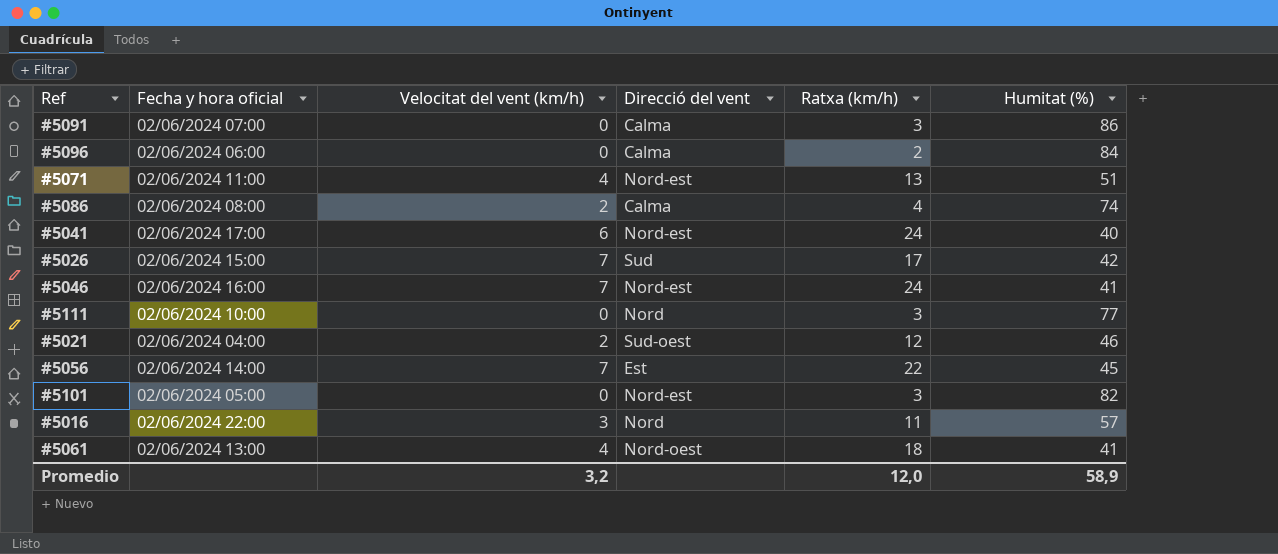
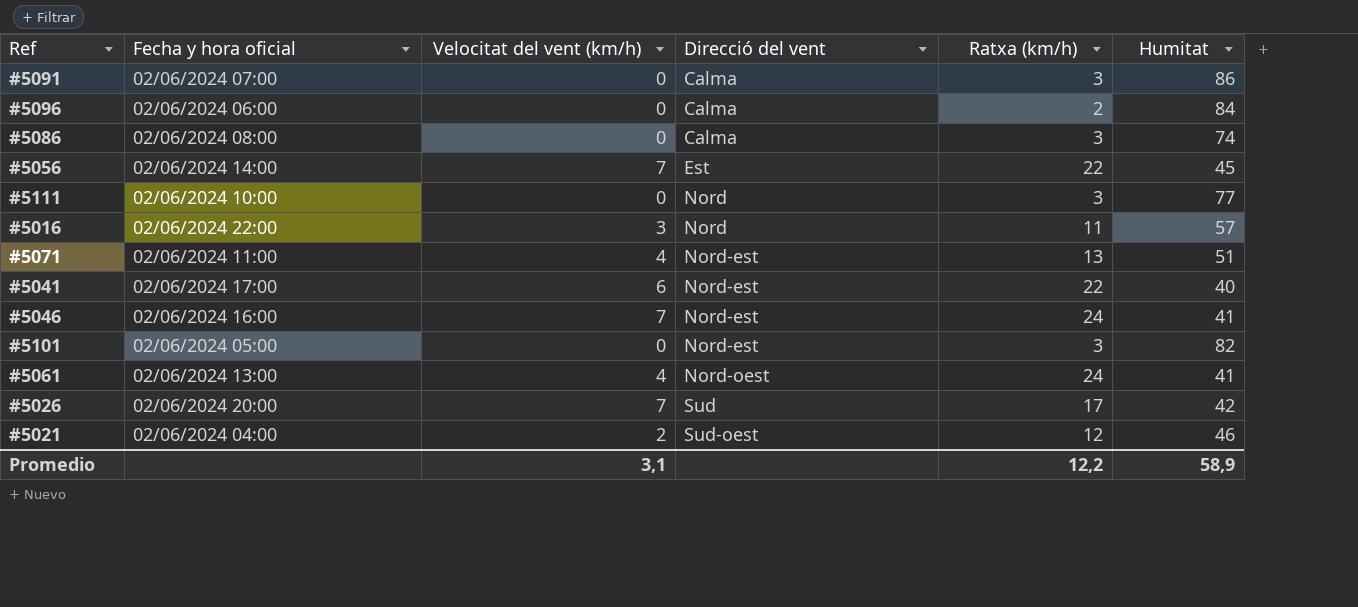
row order: none -> Direcció del vent ascending
column name: Humitat (%) -> Humitat
#5086 | Velocitat del vent (km/h): 2 -> 0
#5086 | Ratxa (km/h): 4 -> 3
#5041 | Ratxa (km/h): 24 -> 22
#5061 | Ratxa (km/h): 18 -> 24
#5026 | Fecha y hora oficial: 02/06/2024 15:00 -> 02/06/2024 20:00
Promedio | Velocitat del vent (km/h): 3,2 -> 3,1
Promedio | Ratxa (km/h): 12,0 -> 12,2

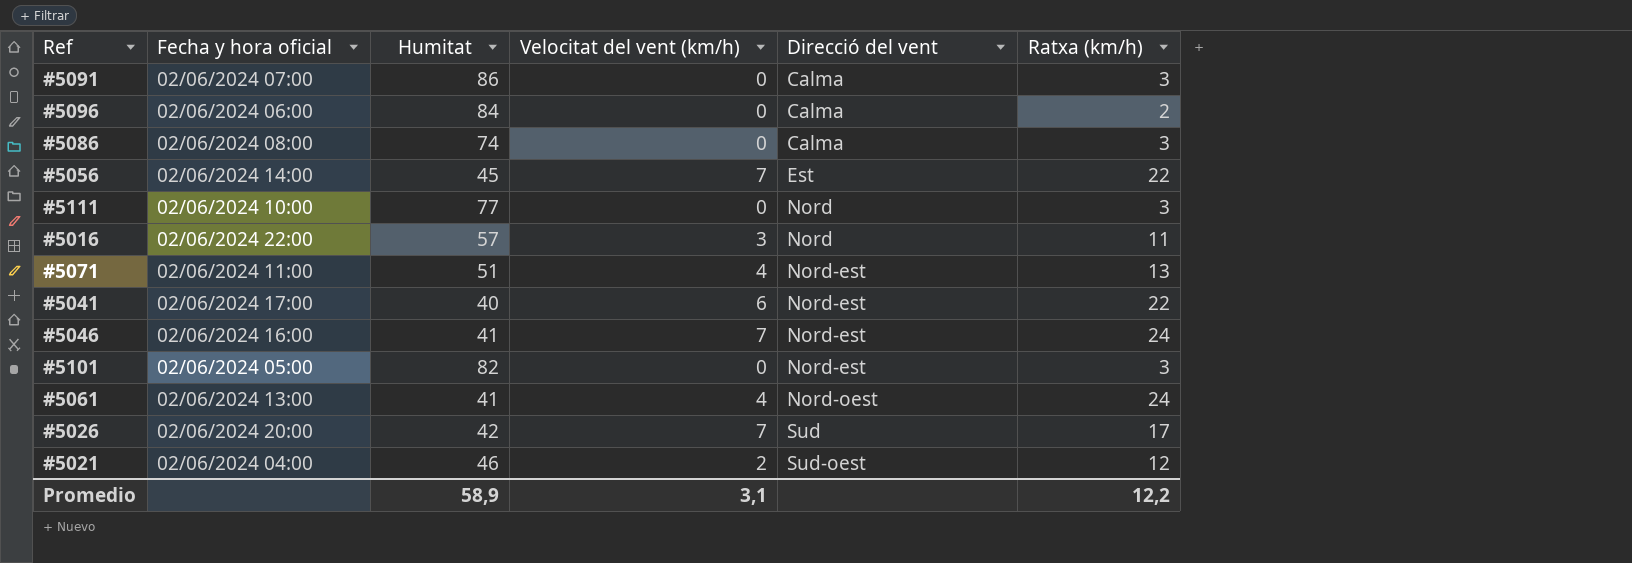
column Humitat | position: 6 -> 3

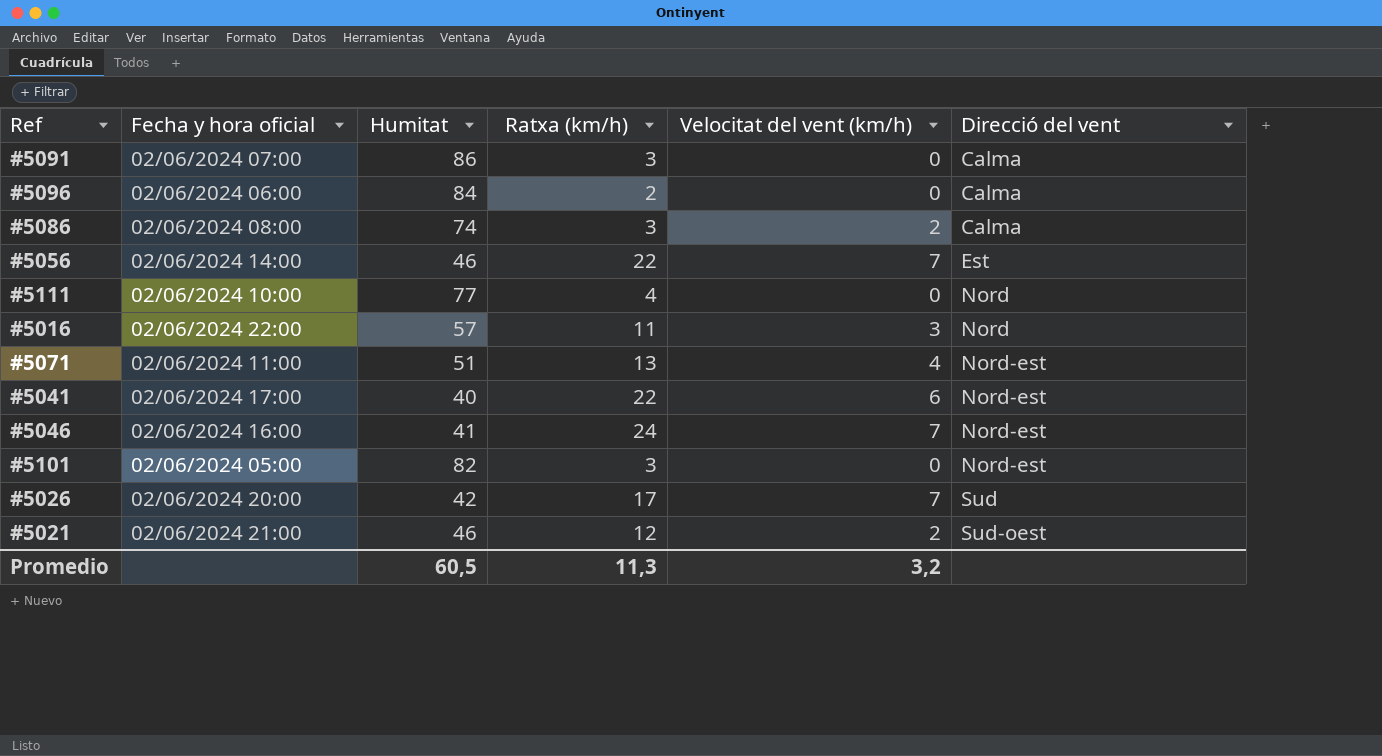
column Ratxa (km/h) | position: 6 -> 4
row #5061: 02/06/2024 13:00 | 41 | 4 | Nord-oest | 24 -> none
#5086 | Velocitat del vent (km/h): 0 -> 2
#5056 | Humitat: 45 -> 46
#5111 | Ratxa (km/h): 3 -> 4
#5021 | Fecha y hora oficial: 02/06/2024 04:00 -> 02/06/2024 21:00
Promedio | Humitat: 58,9 -> 60,5
Promedio | Ratxa (km/h): 12,2 -> 11,3
Promedio | Velocitat del vent (km/h): 3,1 -> 3,2

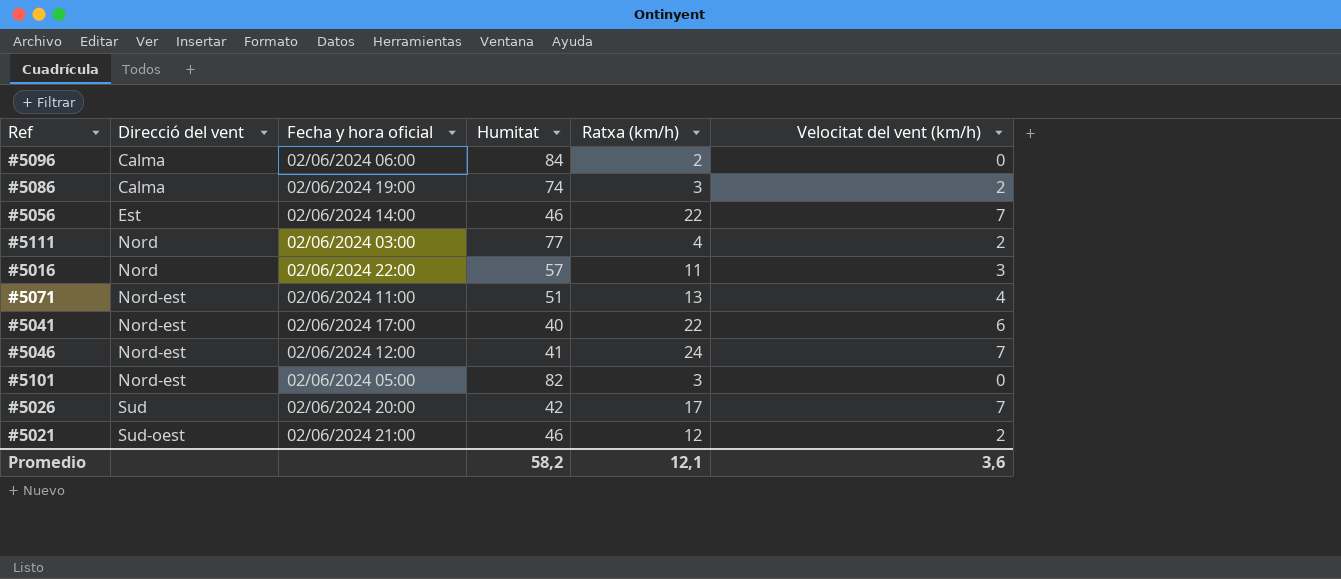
column Direcció del vent | position: 6 -> 2
row #5091: 02/06/2024 07:00 | 86 | 3 | 0 | Calma -> none
#5086 | Fecha y hora oficial: 02/06/2024 08:00 -> 02/06/2024 19:00
#5111 | Fecha y hora oficial: 02/06/2024 10:00 -> 02/06/2024 03:00
#5111 | Velocitat del vent (km/h): 0 -> 2
#5046 | Fecha y hora oficial: 02/06/2024 16:00 -> 02/06/2024 12:00
Promedio | Humitat: 60,5 -> 58,2
Promedio | Ratxa (km/h): 11,3 -> 12,1
Promedio | Velocitat del vent (km/h): 3,2 -> 3,6

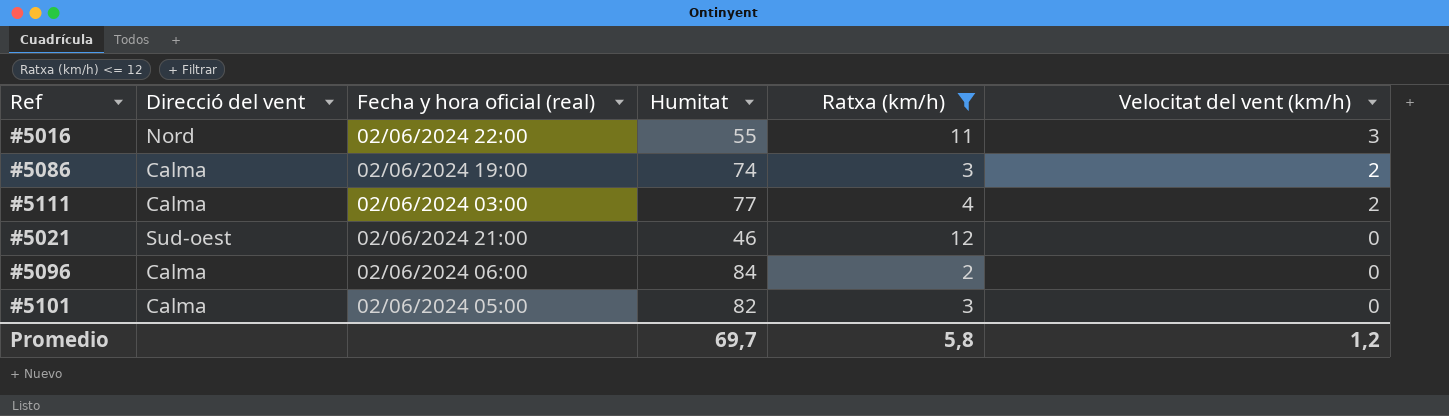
filter: none -> Ratxa (km/h) <= 12
row order: Direcció del vent ascending -> Velocitat del vent (km/h) descending
column name: Fecha y hora oficial -> Fecha y hora oficial (real)
#5016 | Humitat: 57 -> 55
#5111 | Direcció del vent: Nord -> Calma
#5021 | Velocitat del vent (km/h): 2 -> 0
#5101 | Direcció del vent: Nord-est -> Calma
Promedio | Humitat: 58,2 -> 69,7
Promedio | Ratxa (km/h): 12,1 -> 5,8
Promedio | Velocitat del vent (km/h): 3,6 -> 1,2

